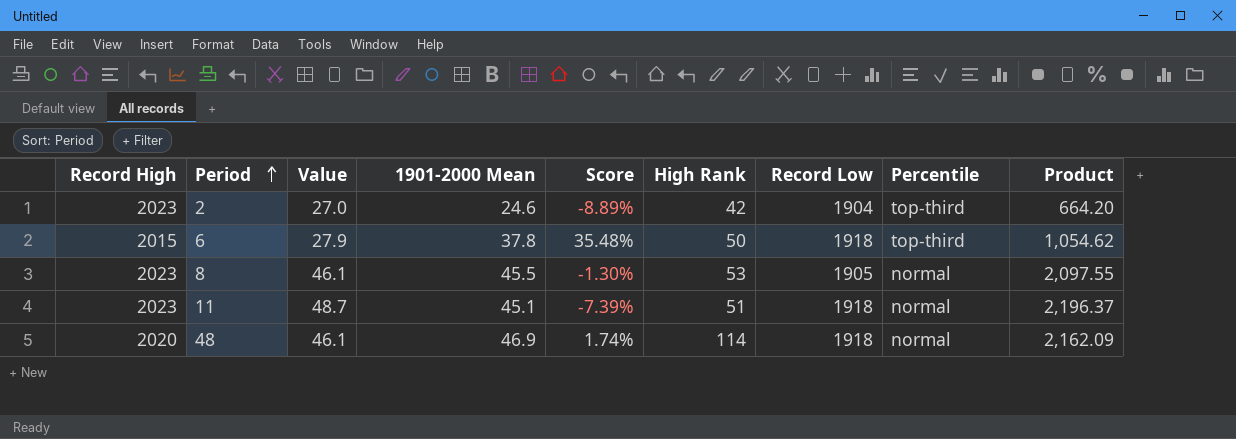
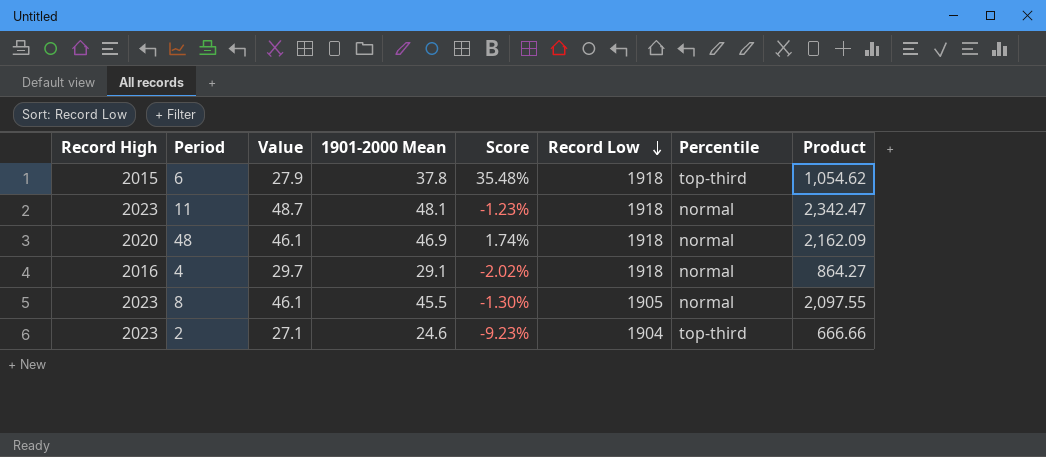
row order: Period ascending -> Record Low descending
column High Rank | position: 6 -> none
11 | 1901-2000 Mean: 45.1 -> 48.1
11 | Score: -7.39% -> -1.23%
11 | Product: 2,196.37 -> 2,342.47
row 4: none -> 2016 | 29.7 | 29.1 | -2.02% | 1918 | normal | 864.27
2 | Value: 27.0 -> 27.1
2 | Score: -8.89% -> -9.23%
2 | Product: 664.20 -> 666.66

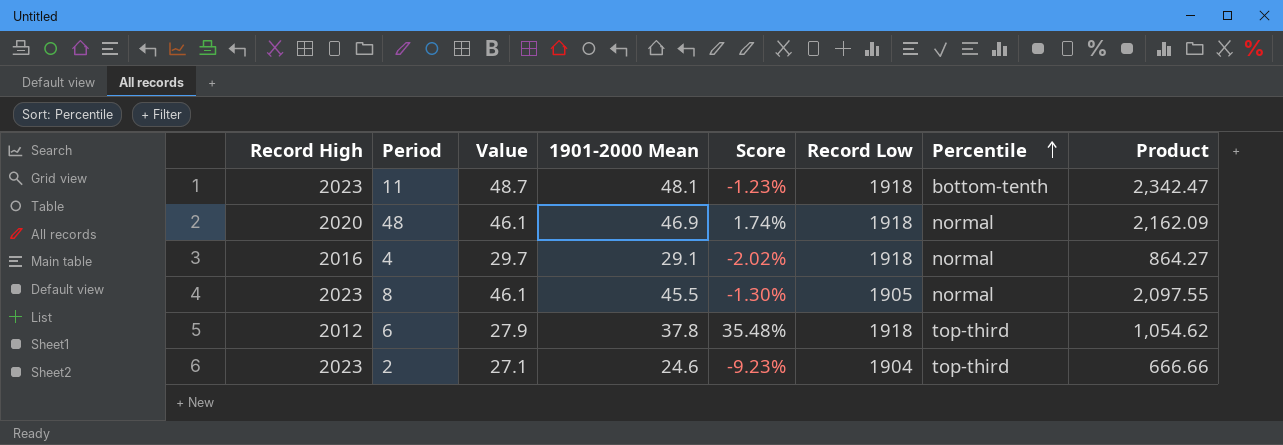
row order: Record Low descending -> Percentile ascending
11 | Percentile: normal -> bottom-tenth
6 | Record High: 2015 -> 2012

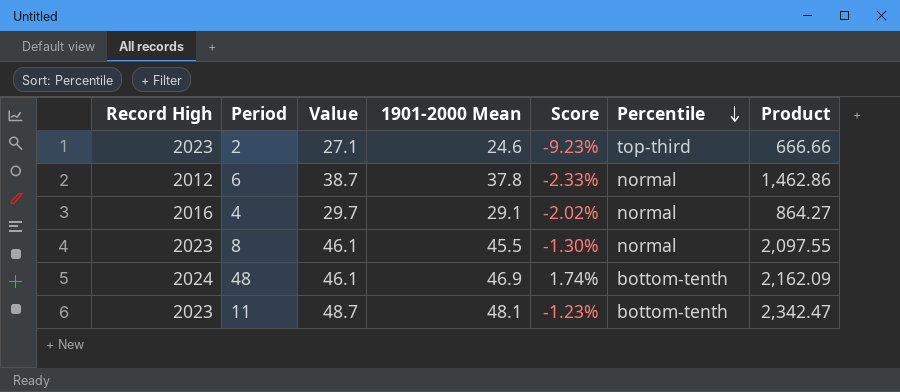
row order: Percentile ascending -> Percentile descending
column Record Low | position: 6 -> none
6 | Value: 27.9 -> 38.7
6 | Score: 35.48% -> -2.33%
6 | Percentile: top-third -> normal
6 | Product: 1,054.62 -> 1,462.86
48 | Record High: 2020 -> 2024
48 | Percentile: normal -> bottom-tenth

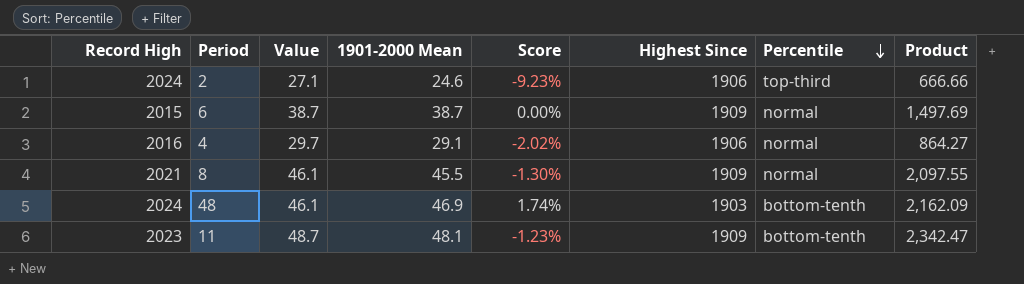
column Highest Since | position: none -> 6
2 | Record High: 2023 -> 2024
6 | Record High: 2012 -> 2015
6 | 1901-2000 Mean: 37.8 -> 38.7
6 | Score: -2.33% -> 0.00%
6 | Product: 1,462.86 -> 1,497.69
8 | Record High: 2023 -> 2021

